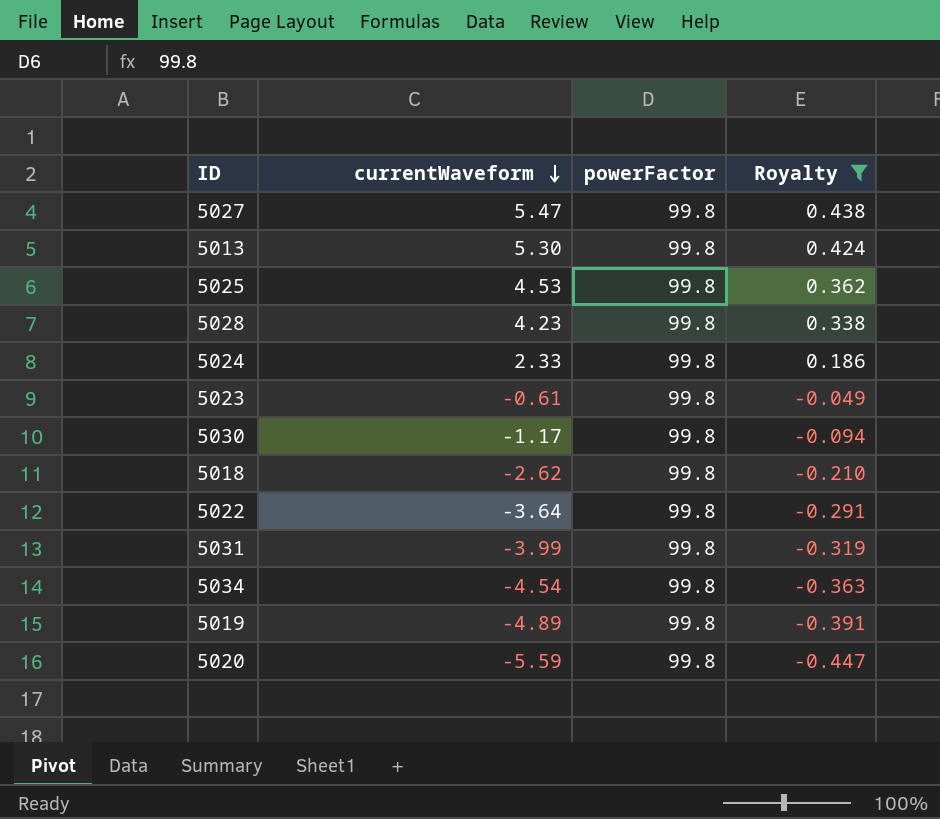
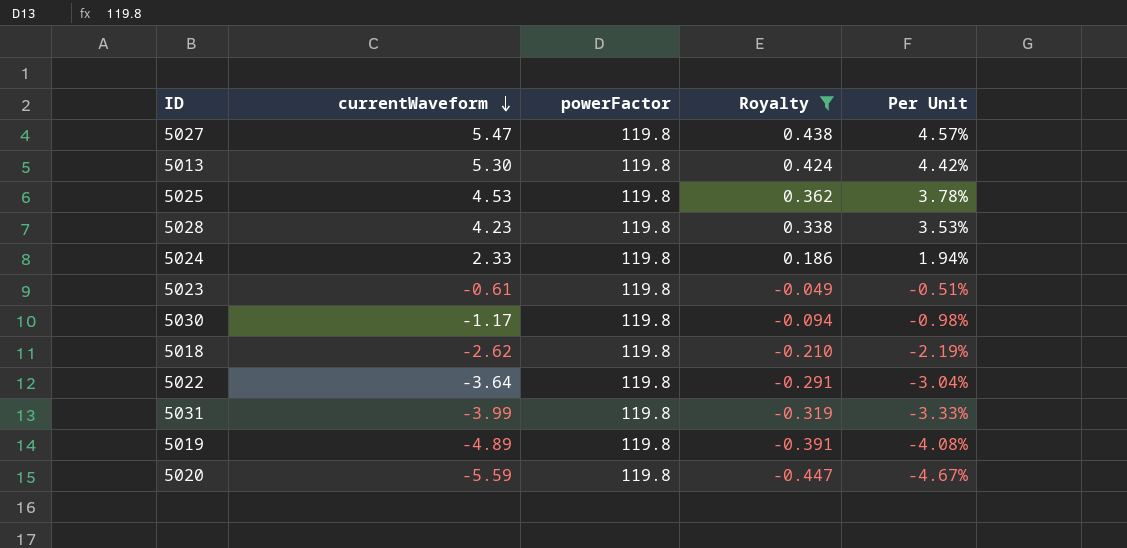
column Per Unit | formula: none -> [currentWaveform] / [powerFactor]
row 5034: -4.54 | 99.8 | -0.363 -> none
5027 | powerFactor: 99.8 -> 119.8
5013 | powerFactor: 99.8 -> 119.8
5025 | powerFactor: 99.8 -> 119.8
5028 | powerFactor: 99.8 -> 119.8
5024 | powerFactor: 99.8 -> 119.8
5023 | powerFactor: 99.8 -> 119.8
5030 | powerFactor: 99.8 -> 119.8
5018 | powerFactor: 99.8 -> 119.8
5022 | powerFactor: 99.8 -> 119.8
5031 | powerFactor: 99.8 -> 119.8
5019 | powerFactor: 99.8 -> 119.8
5020 | powerFactor: 99.8 -> 119.8

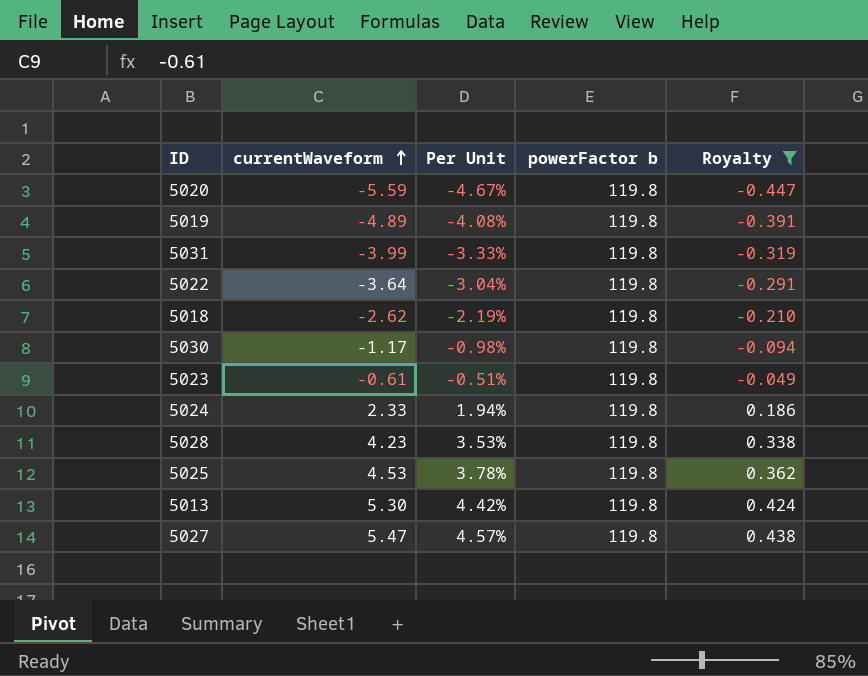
row order: currentWaveform descending -> currentWaveform ascending
column Per Unit | position: 5 -> 3
column name: powerFactor -> powerFactor b

